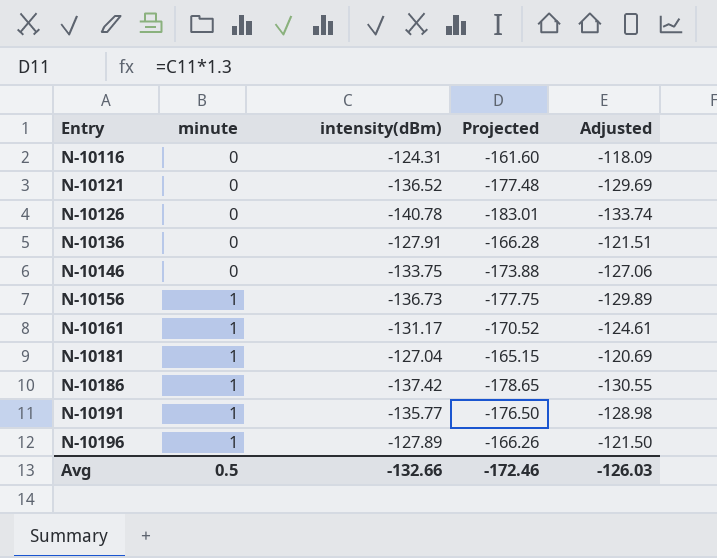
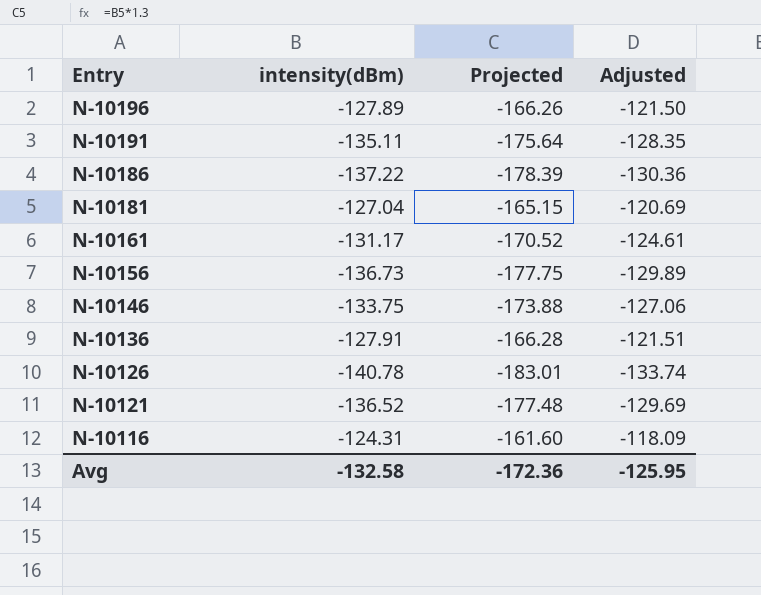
row order: Entry ascending -> Entry descending
column minute | position: 2 -> none
N-10191 | intensity(dBm): -135.77 -> -135.11
N-10191 | Projected: -176.50 -> -175.64
N-10191 | Adjusted: -128.98 -> -128.35
N-10186 | intensity(dBm): -137.42 -> -137.22
N-10186 | Projected: -178.65 -> -178.39
N-10186 | Adjusted: -130.55 -> -130.36
Avg | intensity(dBm): -132.66 -> -132.58
Avg | Projected: -172.46 -> -172.36
Avg | Adjusted: -126.03 -> -125.95

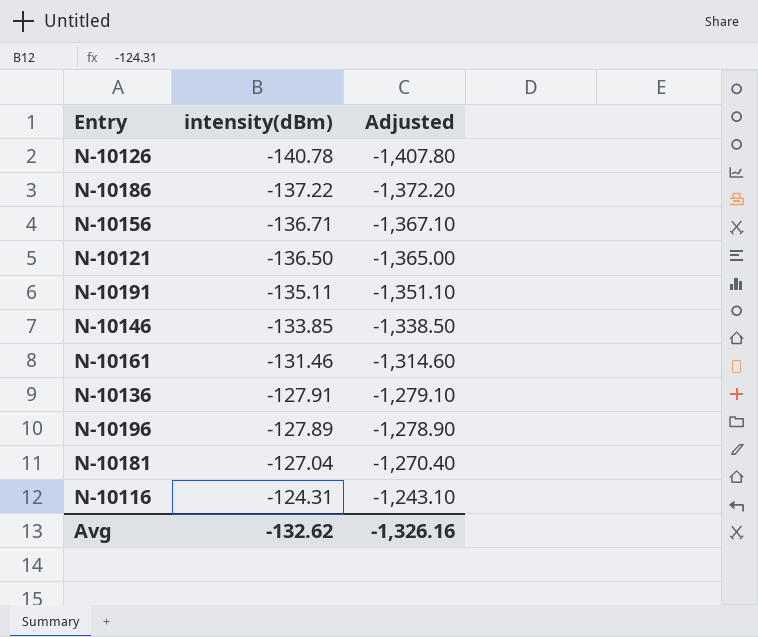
row order: Entry descending -> intensity(dBm) ascending
column Projected | formula: [intensity(dBm)] * 1.3 -> none
column Adjusted | formula: [intensity(dBm)] * 0.95 -> [intensity(dBm)] * 10
N-10156 | intensity(dBm): -136.73 -> -136.71
N-10121 | intensity(dBm): -136.52 -> -136.50
N-10146 | intensity(dBm): -133.75 -> -133.85
N-10161 | intensity(dBm): -131.17 -> -131.46
Avg | intensity(dBm): -132.58 -> -132.62
Avg | Adjusted: -125.95 -> -1,326.16

